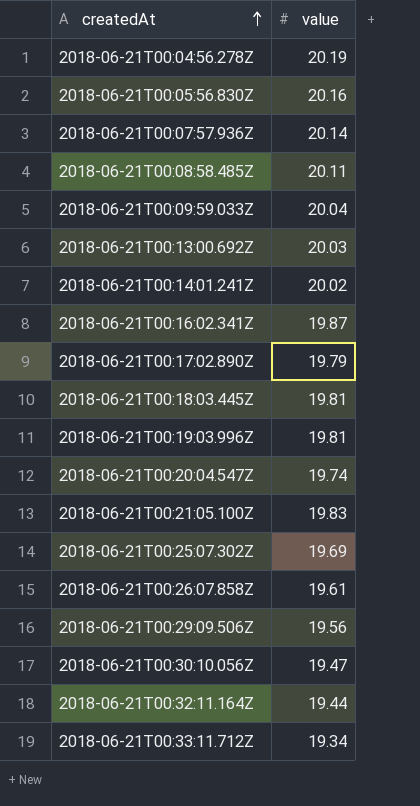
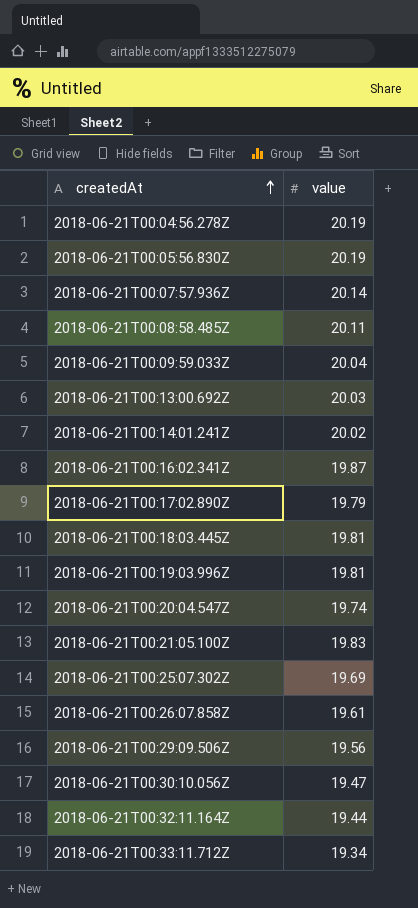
2018-06-21T00:05:56.830Z | value: 20.16 -> 20.19

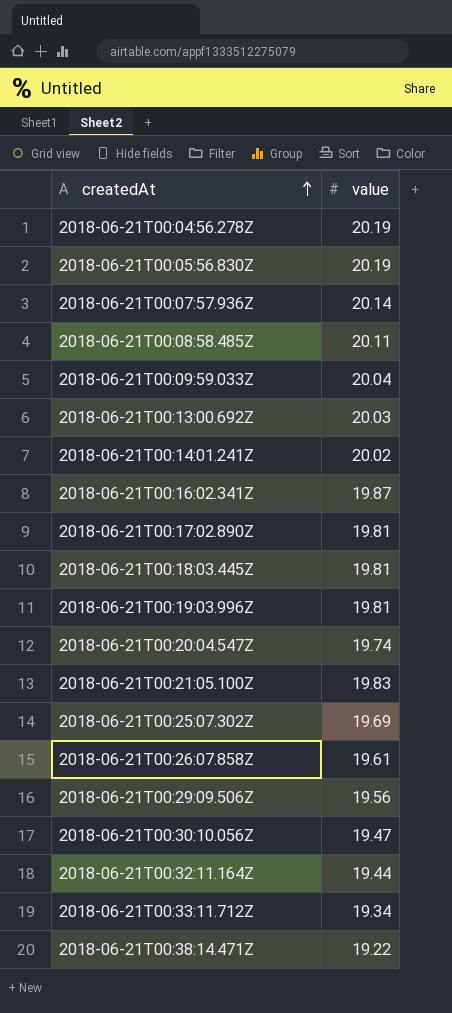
2018-06-21T00:17:02.890Z | value: 19.79 -> 19.81
row 2018-06-21T00:38:14.471Z: none -> 19.22

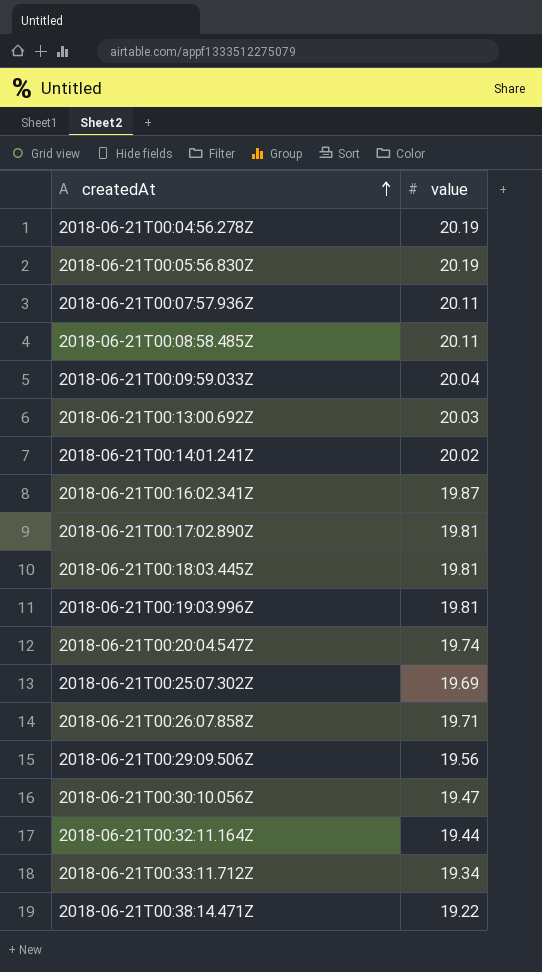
row 2018-06-21T00:21:05.100Z: 19.83 -> none
2018-06-21T00:07:57.936Z | value: 20.14 -> 20.11
2018-06-21T00:26:07.858Z | value: 19.61 -> 19.71

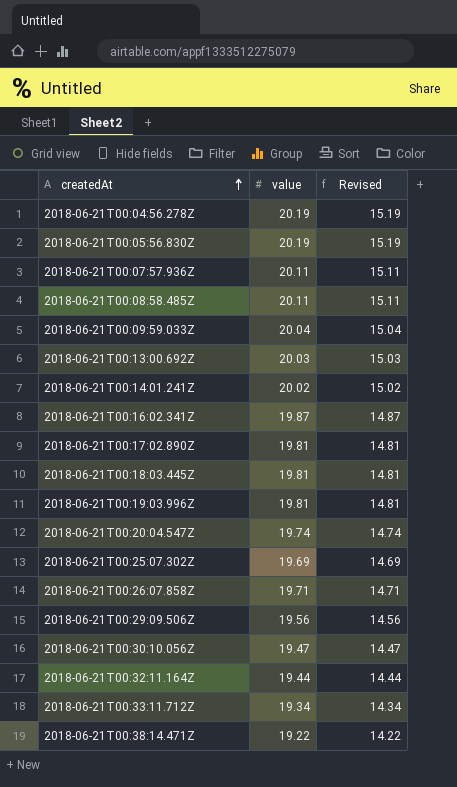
column Revised | formula: none -> [value] - 5

